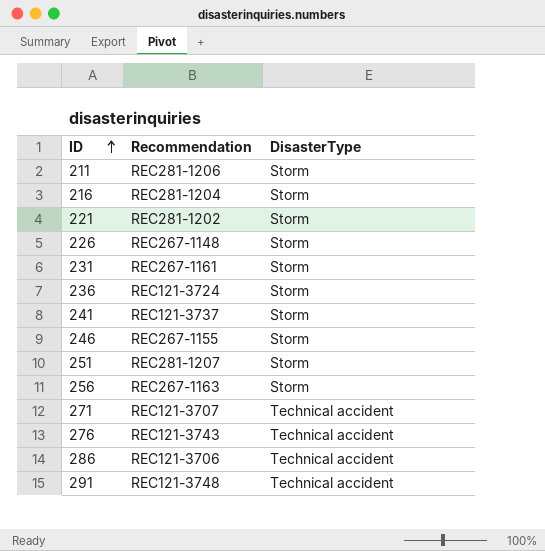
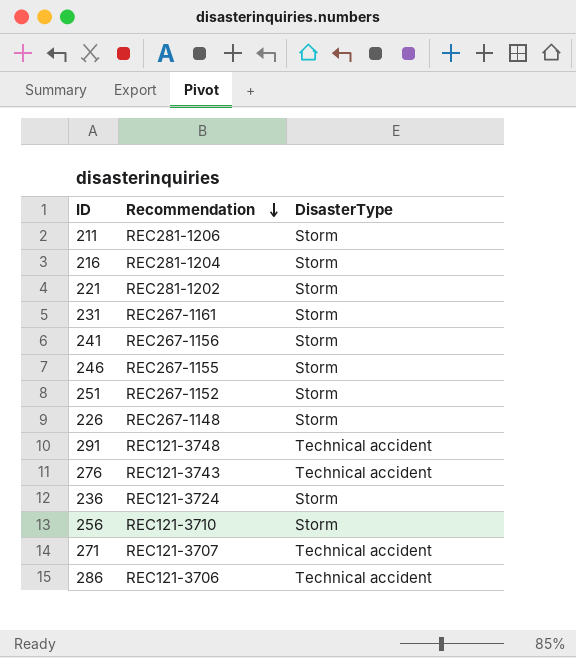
row order: ID ascending -> Recommendation descending
241 | Recommendation: REC121-3737 -> REC267-1156
251 | Recommendation: REC281-1207 -> REC267-1152
256 | Recommendation: REC267-1163 -> REC121-3710

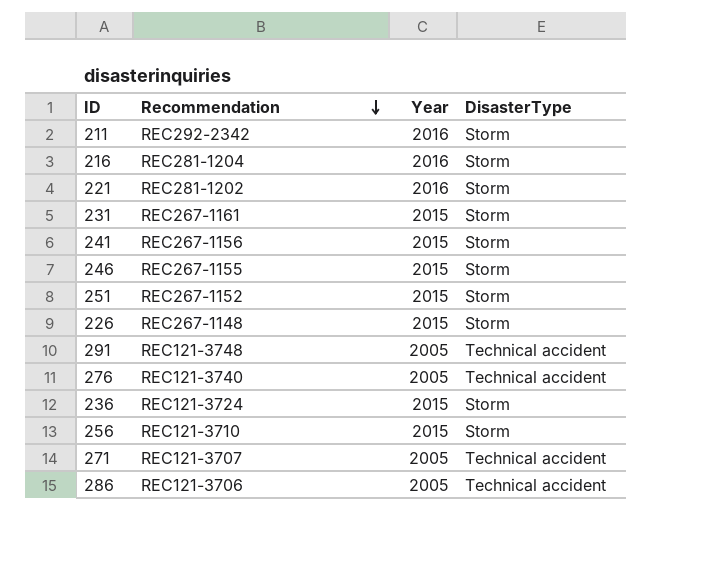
column Year | position: none -> 3
211 | Recommendation: REC281-1206 -> REC292-2342
276 | Recommendation: REC121-3743 -> REC121-3740

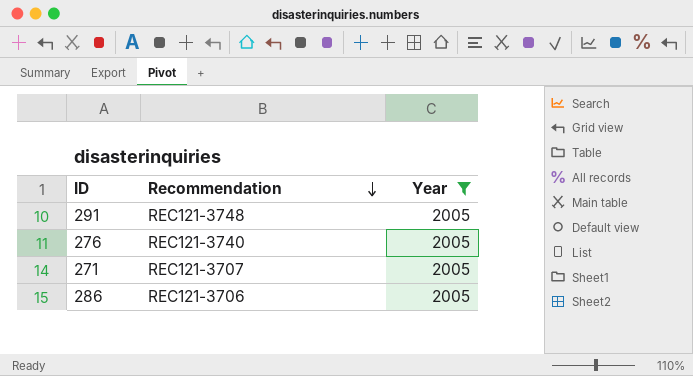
filter: none -> Year = 2005
column DisasterType | position: 4 -> none

